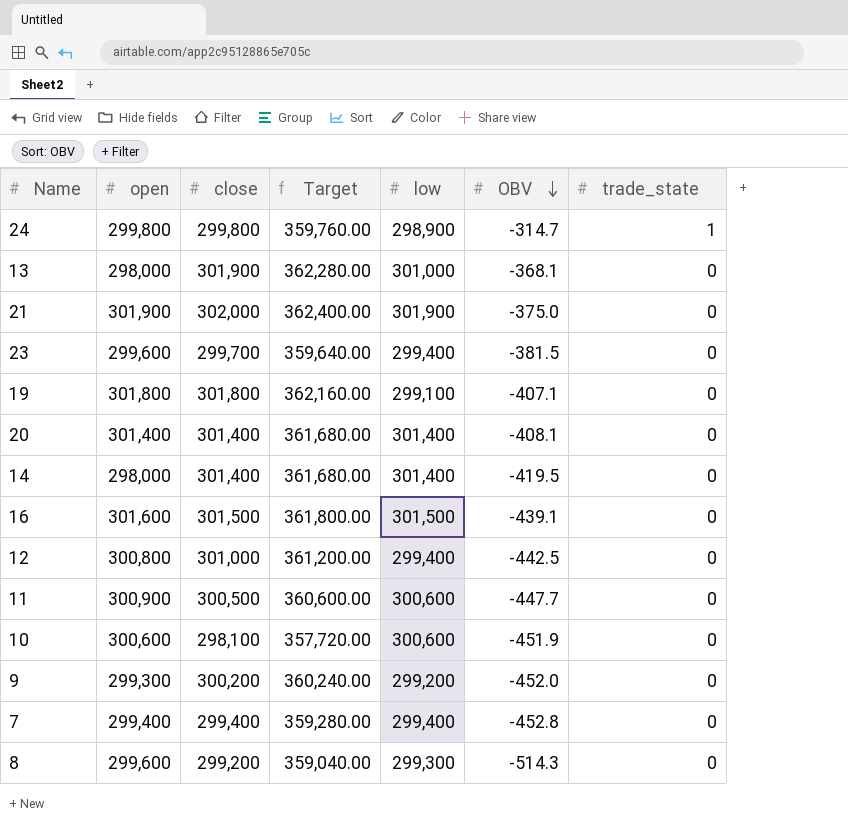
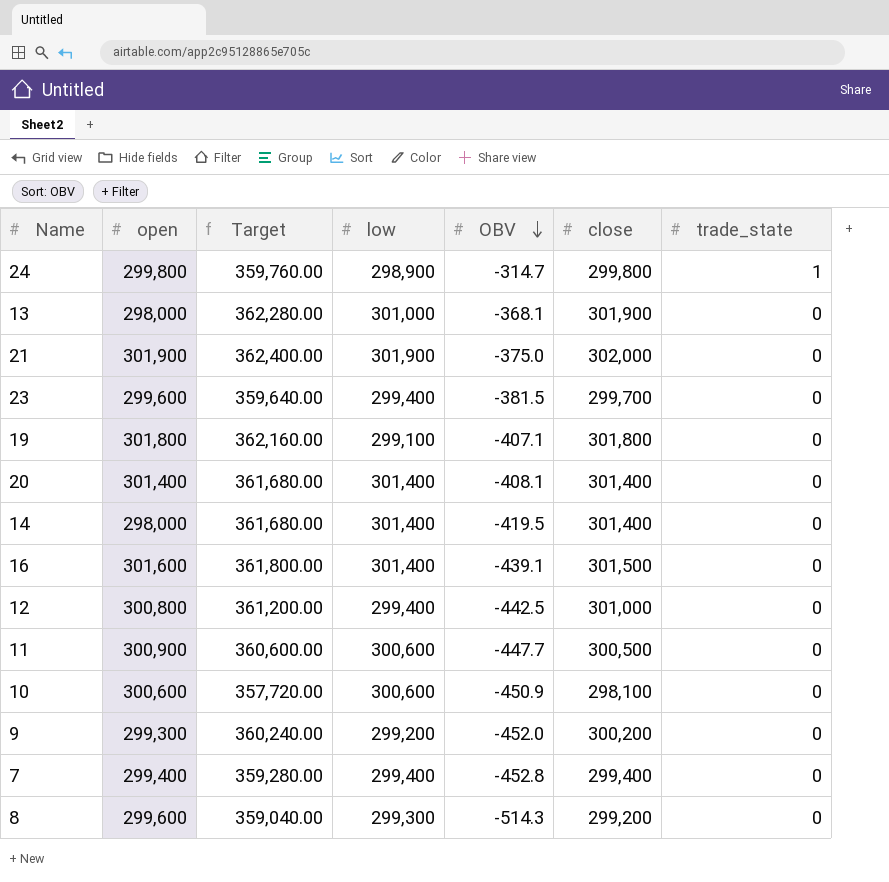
column close | position: 3 -> 6
16 | low: 301,500 -> 301,400
10 | OBV: -451.9 -> -450.9

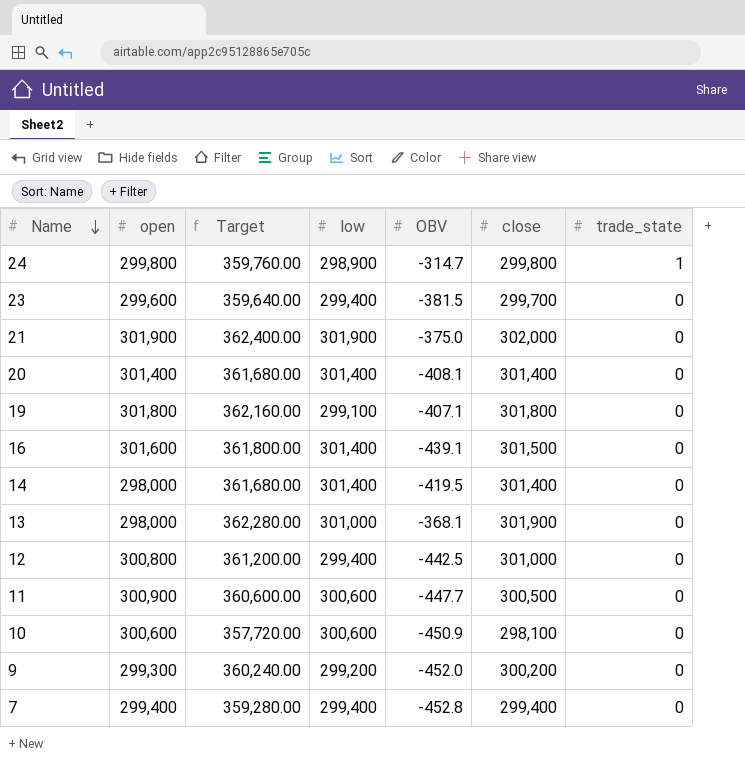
row order: OBV descending -> Name descending
row 8: 299,600 | 359,040.00 | 299,300 | -514.3 | 299,200 | 0 -> none

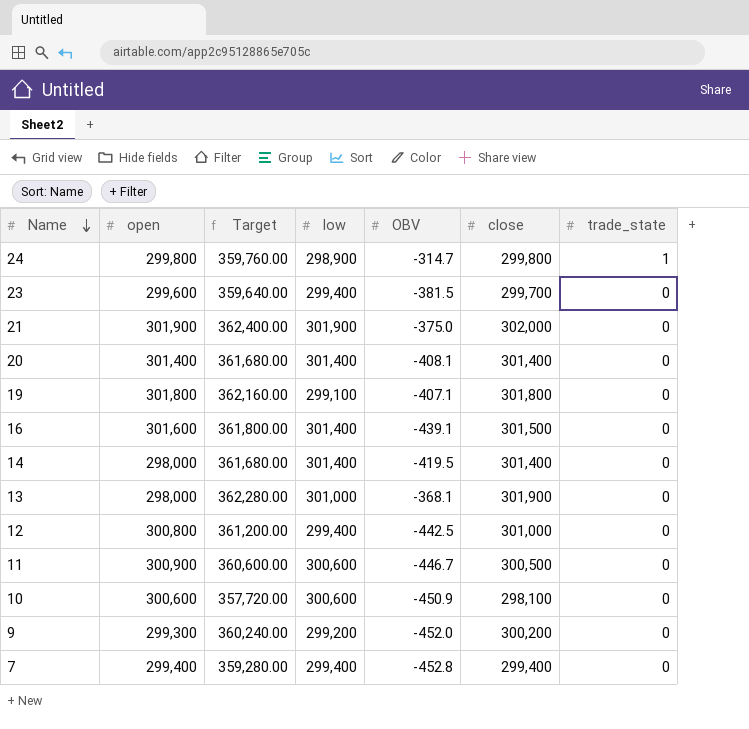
11 | OBV: -447.7 -> -446.7

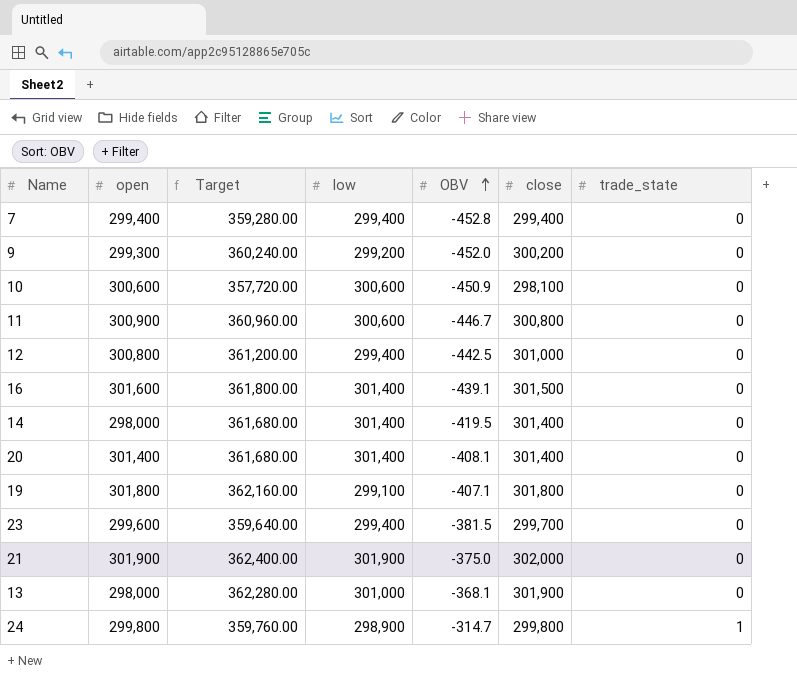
row order: Name descending -> OBV ascending
11 | Target: 360,600.00 -> 360,960.00
11 | close: 300,500 -> 300,800

